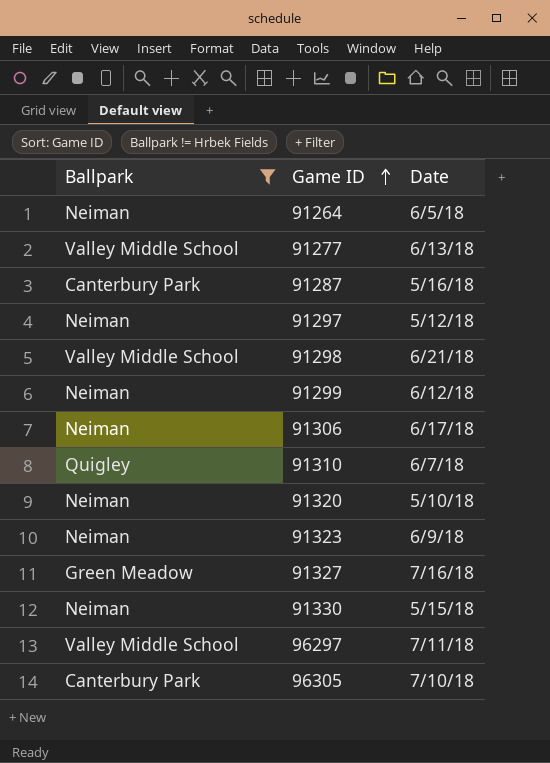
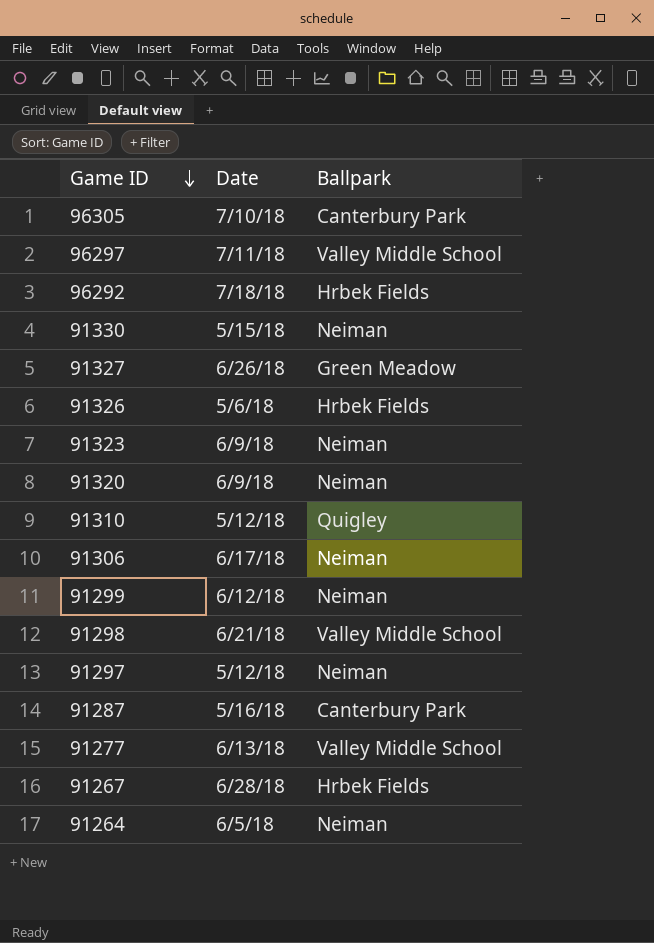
filter: Ballpark != Hrbek Fields -> none
row order: Game ID ascending -> Game ID descending
column Ballpark | position: 1 -> 3
91327 | Date: 7/16/18 -> 6/26/18
91320 | Date: 5/10/18 -> 6/9/18
91310 | Date: 6/7/18 -> 5/12/18

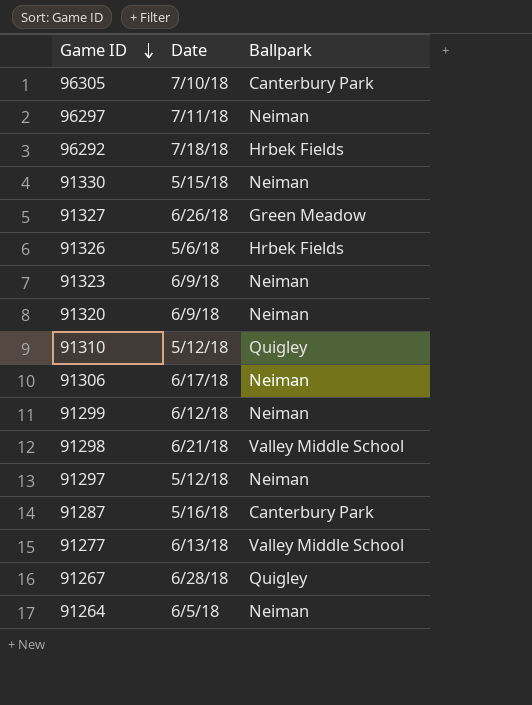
96297 | Ballpark: Valley Middle School -> Neiman
91267 | Ballpark: Hrbek Fields -> Quigley

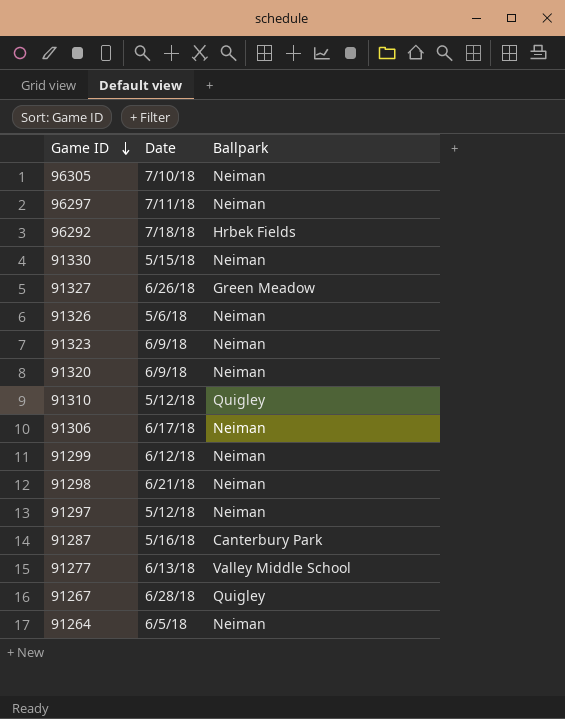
96305 | Ballpark: Canterbury Park -> Neiman
91326 | Ballpark: Hrbek Fields -> Neiman
91298 | Ballpark: Valley Middle School -> Neiman

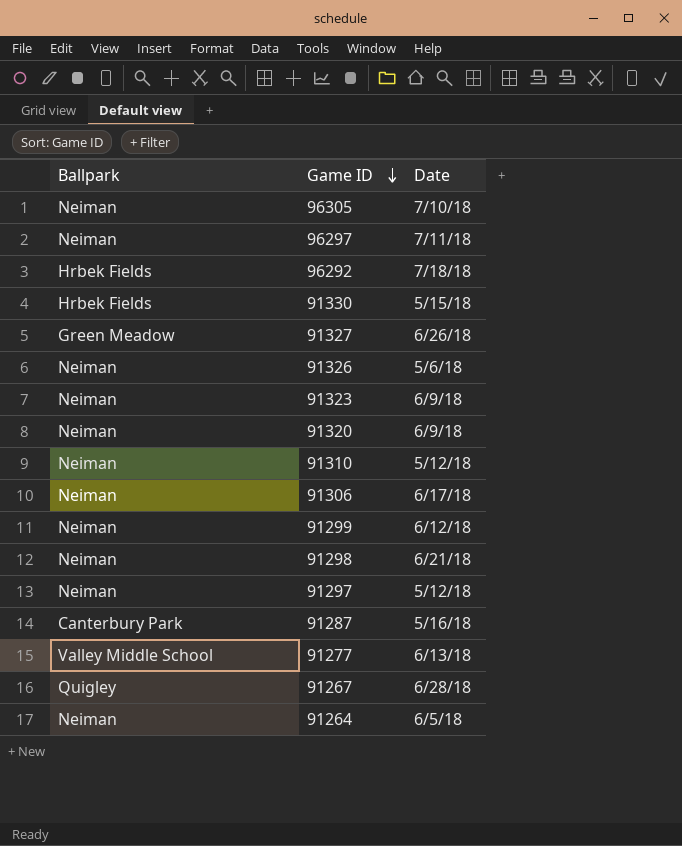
column Ballpark | position: 3 -> 1
91330 | Ballpark: Neiman -> Hrbek Fields
91310 | Ballpark: Quigley -> Neiman

